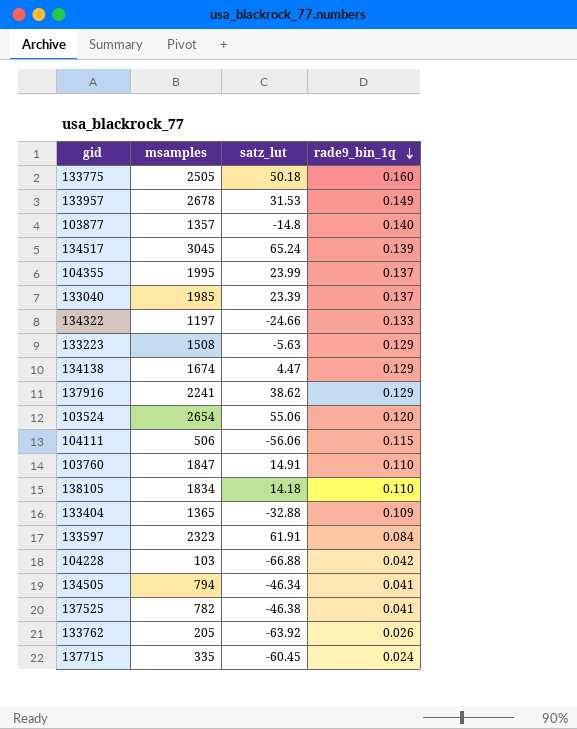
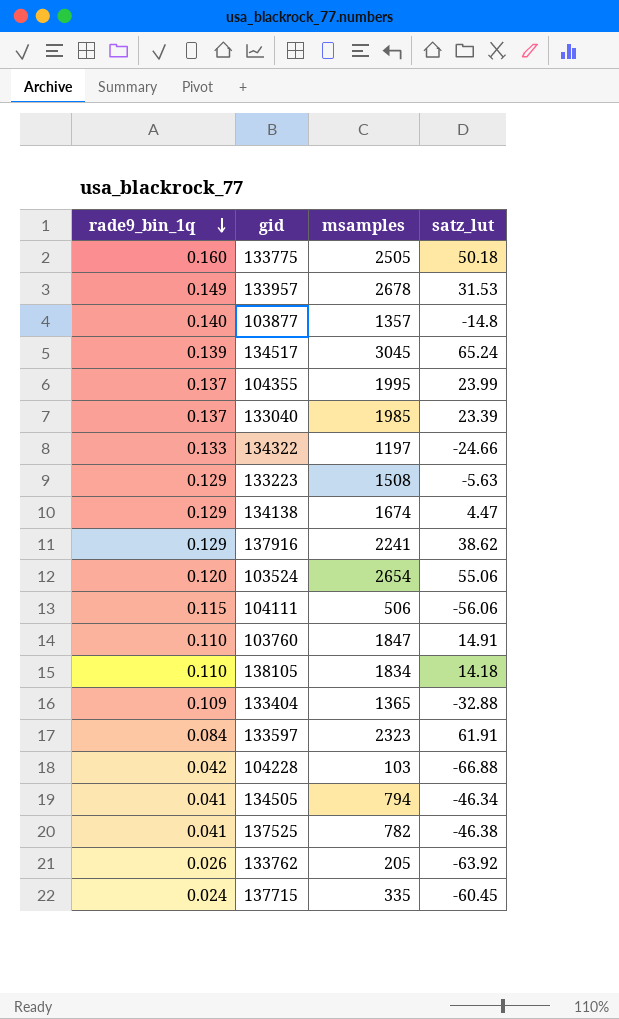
column rade9_bin_1q | position: 4 -> 1

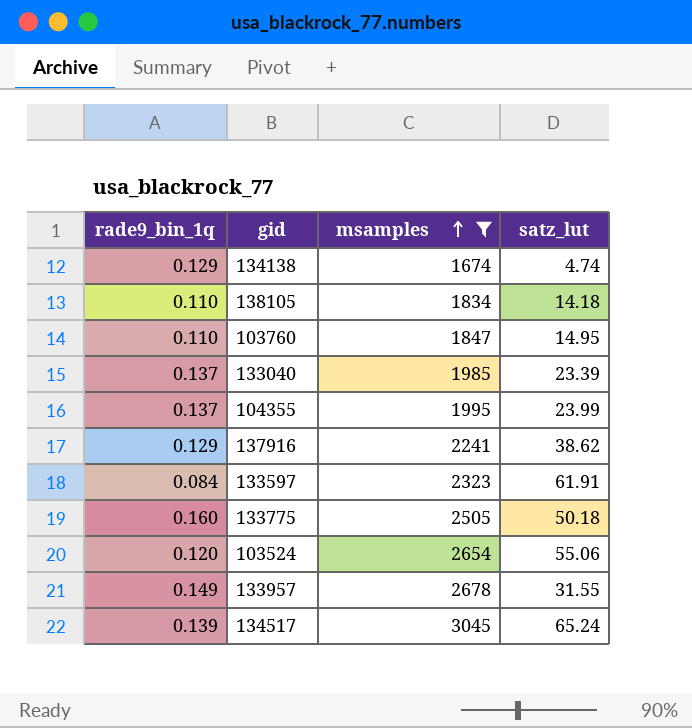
filter: none -> msamples >= 1674
row order: rade9_bin_1q descending -> msamples ascending
134138 | satz_lut: 4.47 -> 4.74
103760 | satz_lut: 14.91 -> 14.95
133957 | satz_lut: 31.53 -> 31.55

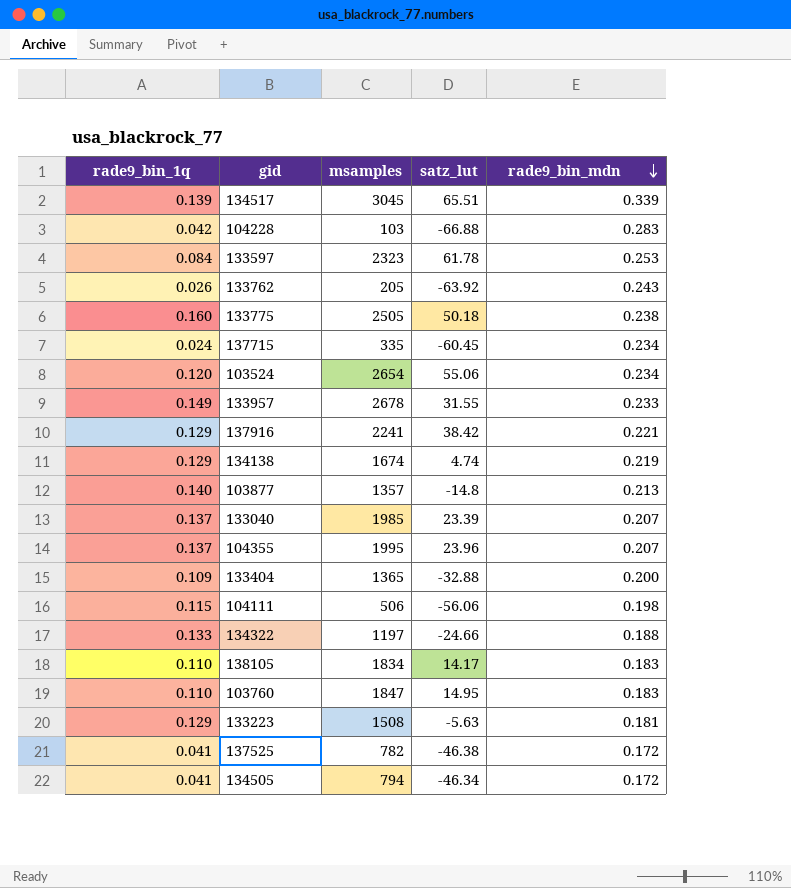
filter: msamples >= 1674 -> none
row order: msamples ascending -> rade9_bin_mdn descending
column rade9_bin_mdn | position: none -> 5
134517 | satz_lut: 65.24 -> 65.51
133597 | satz_lut: 61.91 -> 61.78
137916 | satz_lut: 38.62 -> 38.42
104355 | satz_lut: 23.99 -> 23.96
138105 | satz_lut: 14.18 -> 14.17

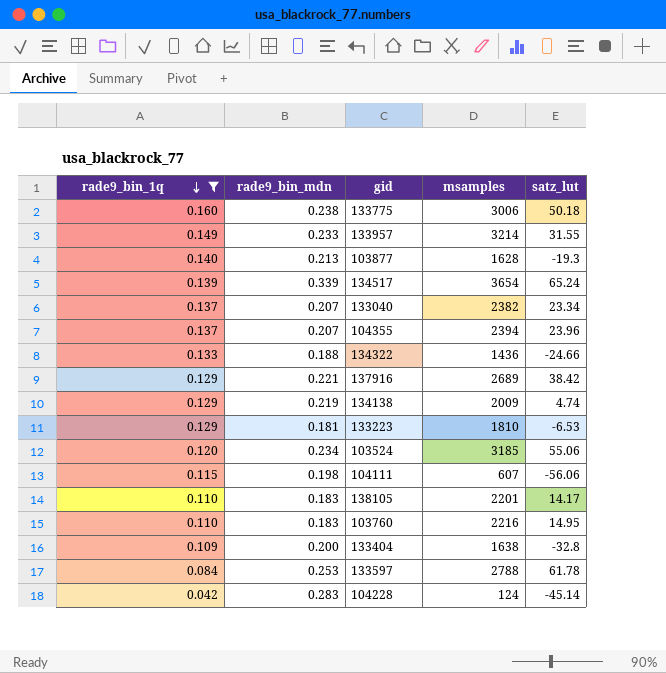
filter: none -> rade9_bin_1q >= 0.042
row order: rade9_bin_mdn descending -> rade9_bin_1q descending
column rade9_bin_mdn | position: 5 -> 2
133775 | msamples: 2505 -> 3006
133957 | msamples: 2678 -> 3214
103877 | msamples: 1357 -> 1628
103877 | satz_lut: -14.8 -> -19.3
134517 | msamples: 3045 -> 3654
134517 | satz_lut: 65.51 -> 65.24
133040 | msamples: 1985 -> 2382
133040 | satz_lut: 23.39 -> 23.34
104355 | msamples: 1995 -> 2394
134322 | msamples: 1197 -> 1436
137916 | msamples: 2241 -> 2689
134138 | msamples: 1674 -> 2009
133223 | msamples: 1508 -> 1810
133223 | satz_lut: -5.63 -> -6.53
103524 | msamples: 2654 -> 3185
104111 | msamples: 506 -> 607
138105 | msamples: 1834 -> 2201
103760 | msamples: 1847 -> 2216
133404 | msamples: 1365 -> 1638
133404 | satz_lut: -32.88 -> -32.8
133597 | msamples: 2323 -> 2788
104228 | msamples: 103 -> 124
104228 | satz_lut: -66.88 -> -45.14

